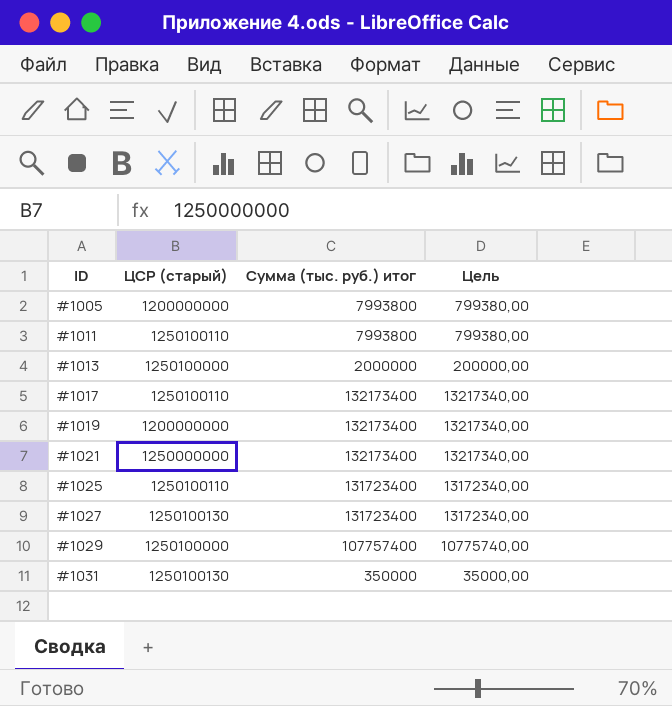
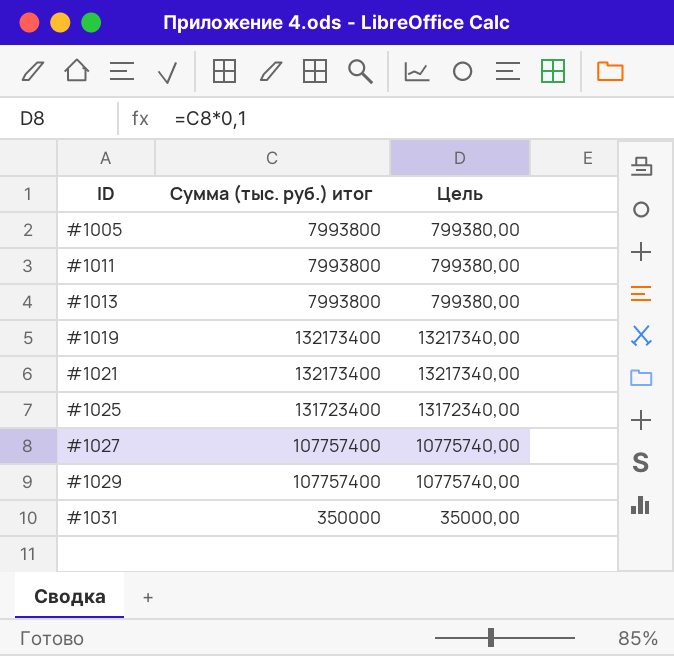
column ЦСР (старый) | position: 2 -> none
row #1017: 1250100110 | 132173400 | 13217340,00 -> none
#1013 | Сумма (тыс. руб.) итог: 2000000 -> 7993800
#1013 | Цель: 200000,00 -> 799380,00
#1027 | Сумма (тыс. руб.) итог: 131723400 -> 107757400
#1027 | Цель: 13172340,00 -> 10775740,00

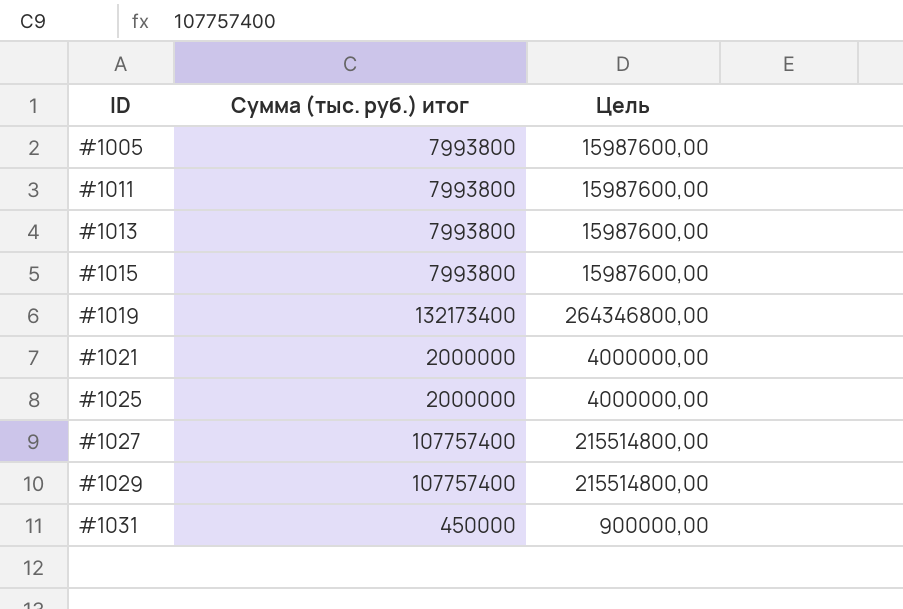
column Цель | formula: [Сумма (тыс. руб.) итог] * 0,1 -> [Сумма (тыс. руб.) итог] * 2
row #1015: none -> 7993800 | 15987600,00
#1021 | Сумма (тыс. руб.) итог: 132173400 -> 2000000
#1025 | Сумма (тыс. руб.) итог: 131723400 -> 2000000
#1031 | Сумма (тыс. руб.) итог: 350000 -> 450000

